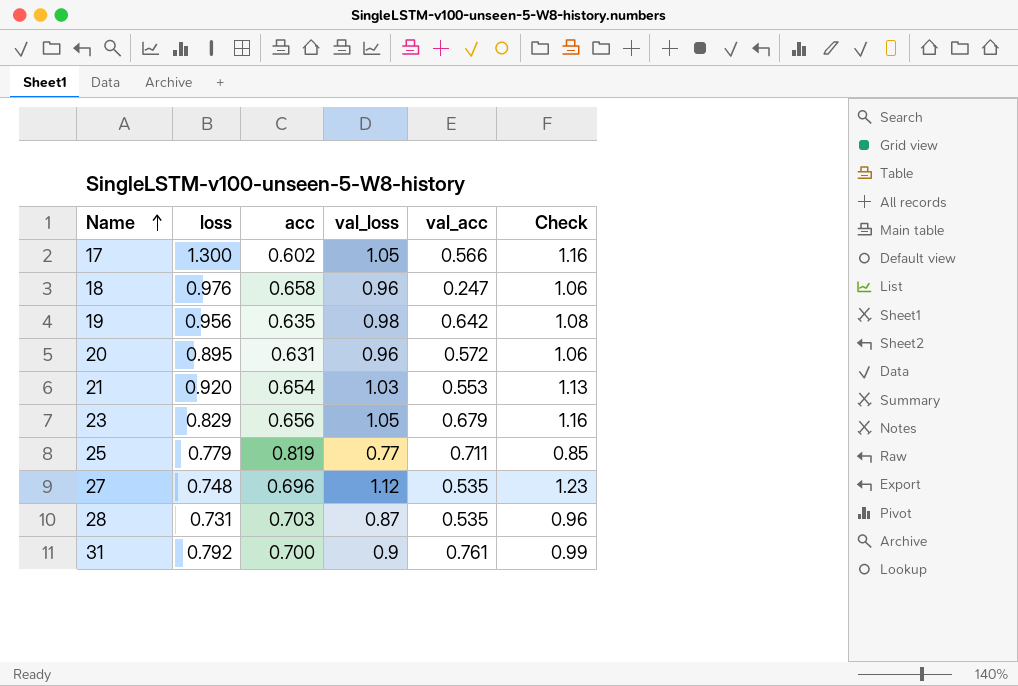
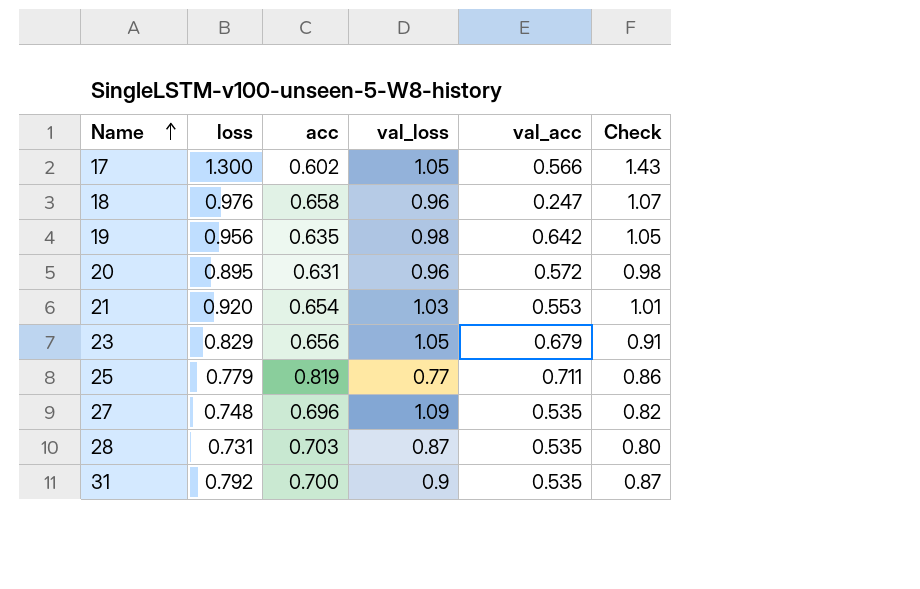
column Check | formula: [val_loss] * 1.1 -> [loss] * 1.1
27 | val_loss: 1.12 -> 1.09
31 | val_acc: 0.761 -> 0.535

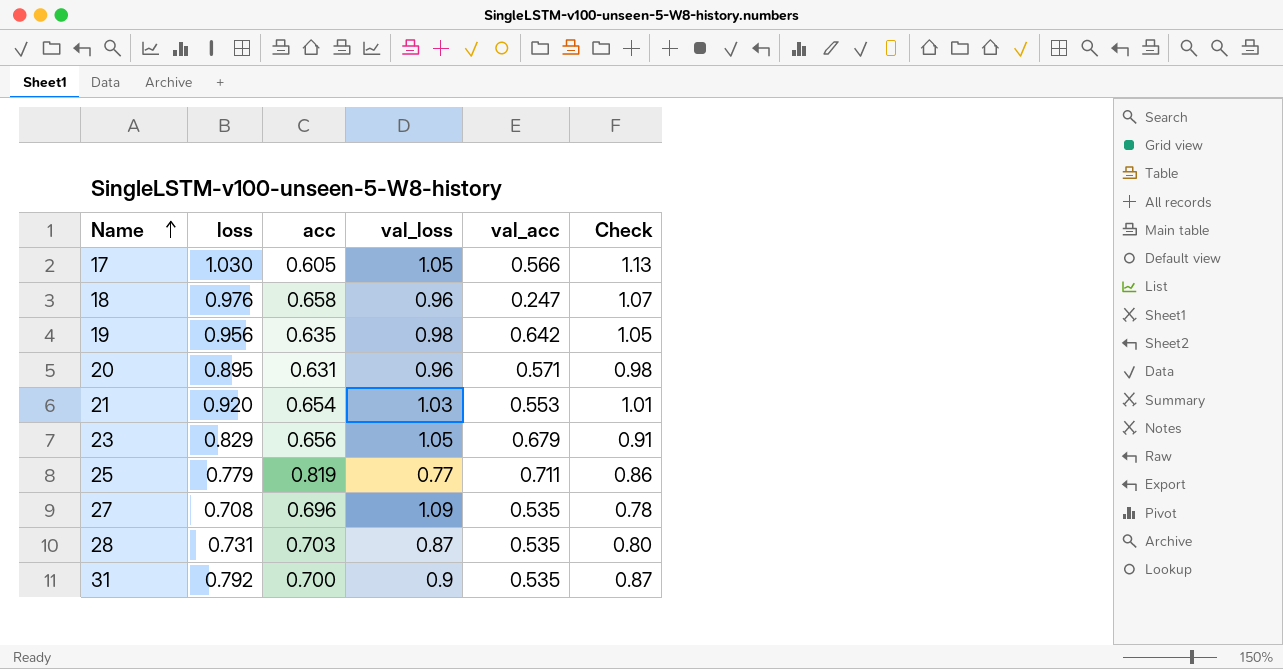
17 | loss: 1.300 -> 1.030
17 | acc: 0.602 -> 0.605
17 | Check: 1.43 -> 1.13
20 | val_acc: 0.572 -> 0.571
27 | loss: 0.748 -> 0.708
27 | Check: 0.82 -> 0.78

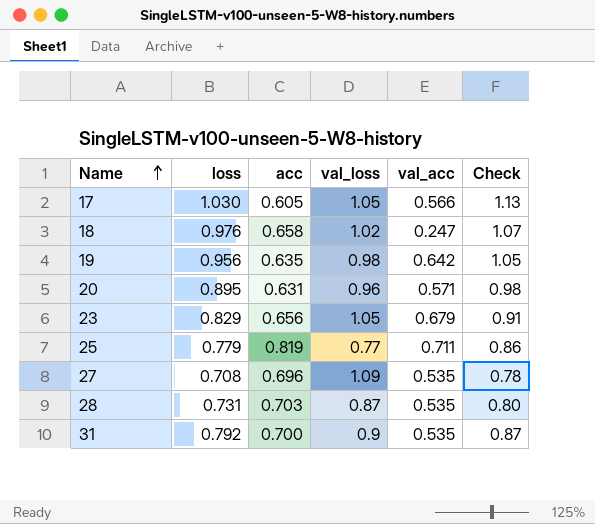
row 21: 0.920 | 0.654 | 1.03 | 0.553 | 1.01 -> none
18 | val_loss: 0.96 -> 1.02

